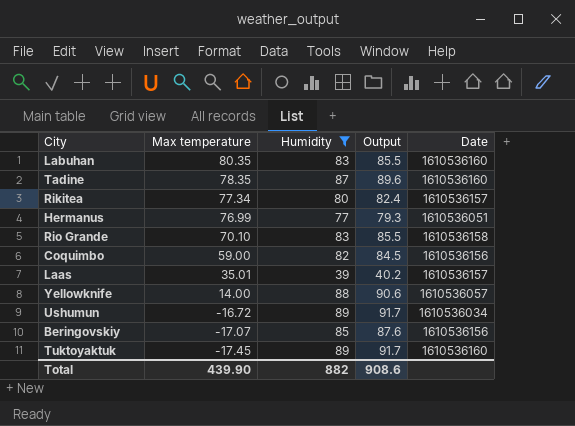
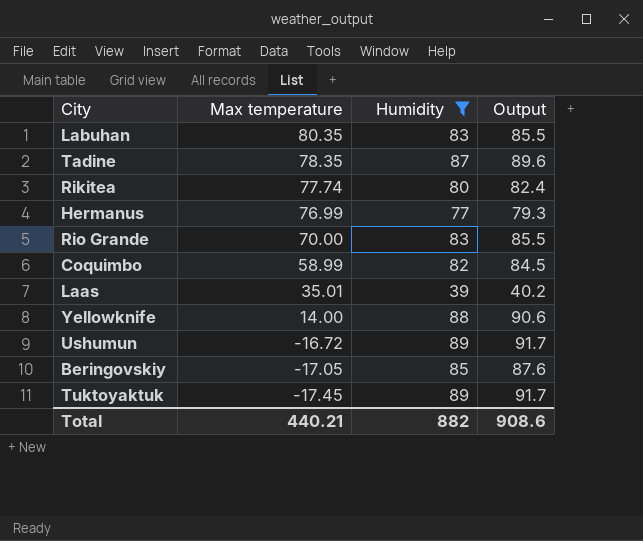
column Date | position: 5 -> none
Rikitea | Max temperature: 77.34 -> 77.74
Rio Grande | Max temperature: 70.10 -> 70.00
Coquimbo | Max temperature: 59.00 -> 58.99
Beringovskiy | Max temperature: -17.07 -> -17.05
Total | Max temperature: 439.90 -> 440.21

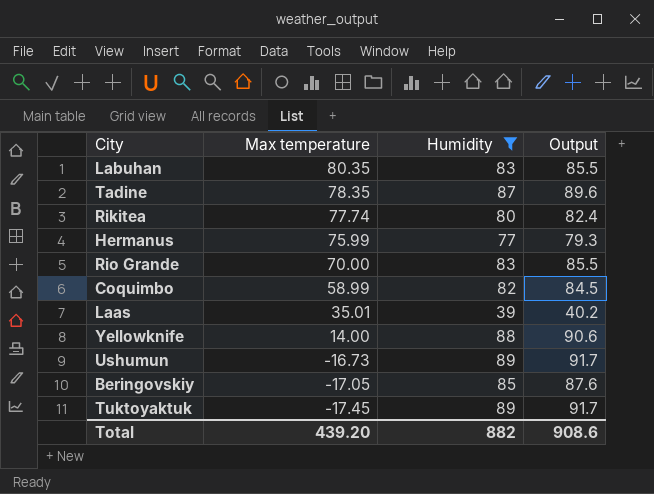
Hermanus | Max temperature: 76.99 -> 75.99
Ushumun | Max temperature: -16.72 -> -16.73
Total | Max temperature: 440.21 -> 439.20

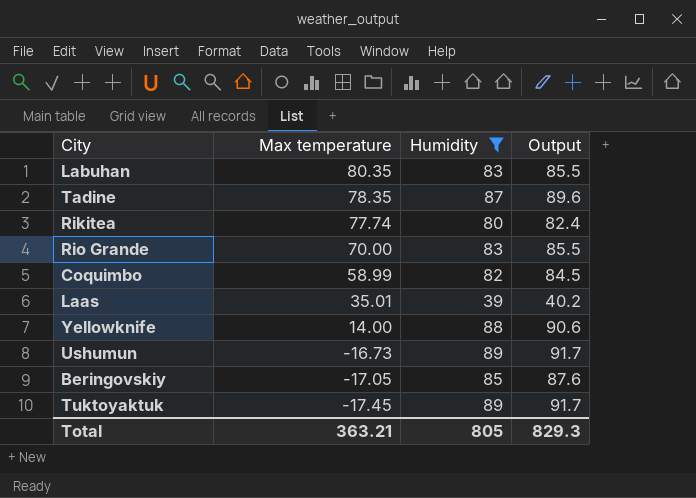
row Hermanus: 75.99 | 77 | 79.3 -> none
Total | Max temperature: 439.20 -> 363.21
Total | Humidity: 882 -> 805
Total | Output: 908.6 -> 829.3

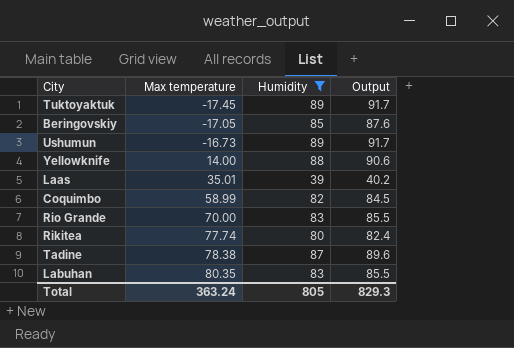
row order: Max temperature descending -> Max temperature ascending
Tadine | Max temperature: 78.35 -> 78.38
Total | Max temperature: 363.21 -> 363.24

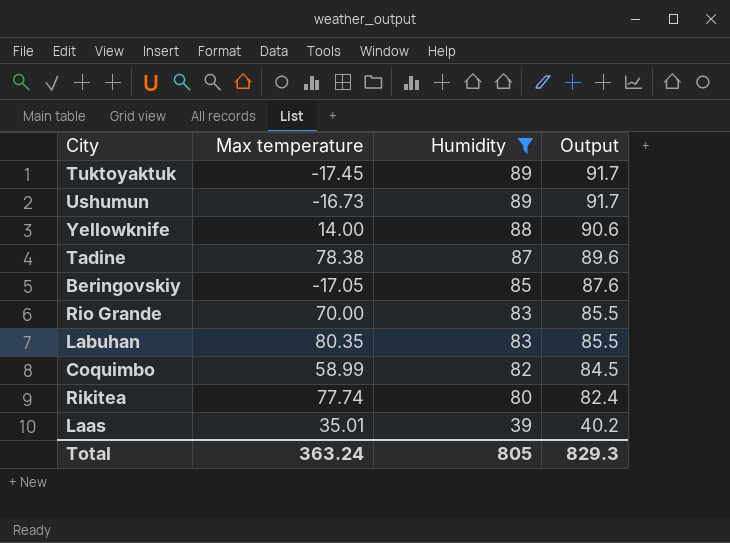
row order: Max temperature ascending -> Humidity descending

